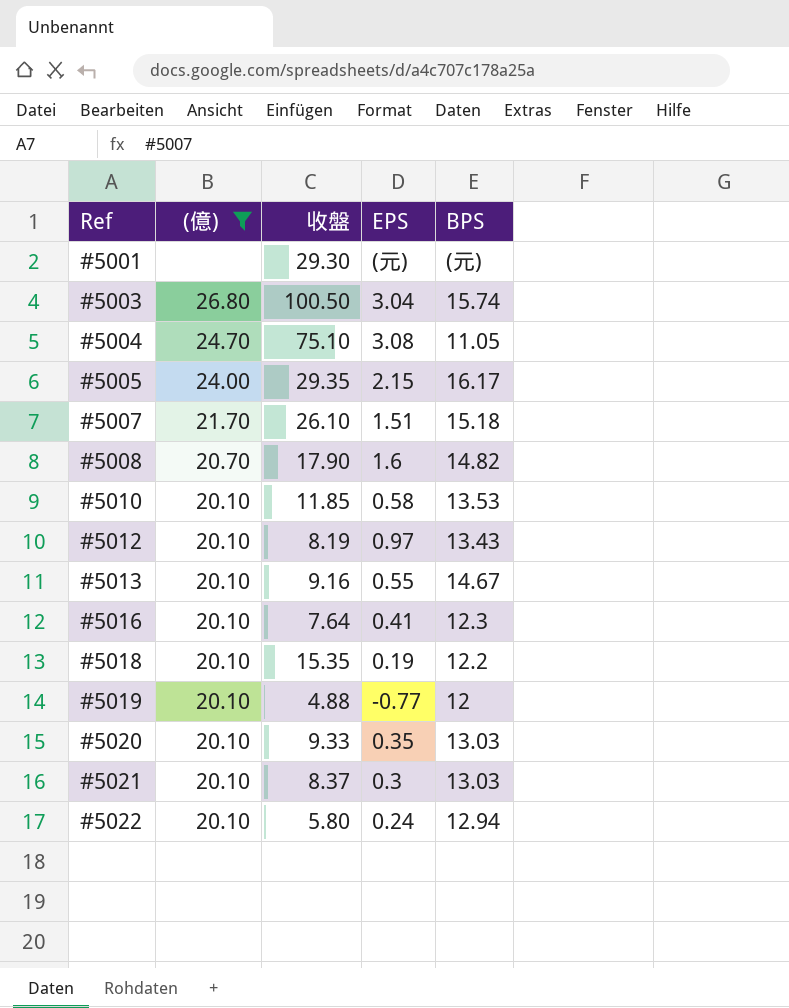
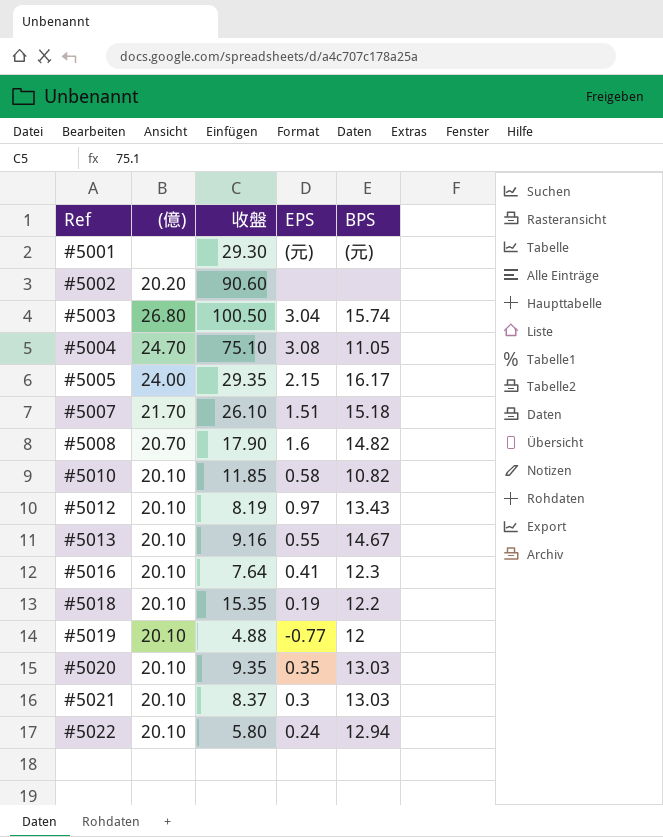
filter: (億) != 20.20 -> none
#5010 | BPS: 13.53 -> 10.82
#5020 | 收盤: 9.33 -> 9.35

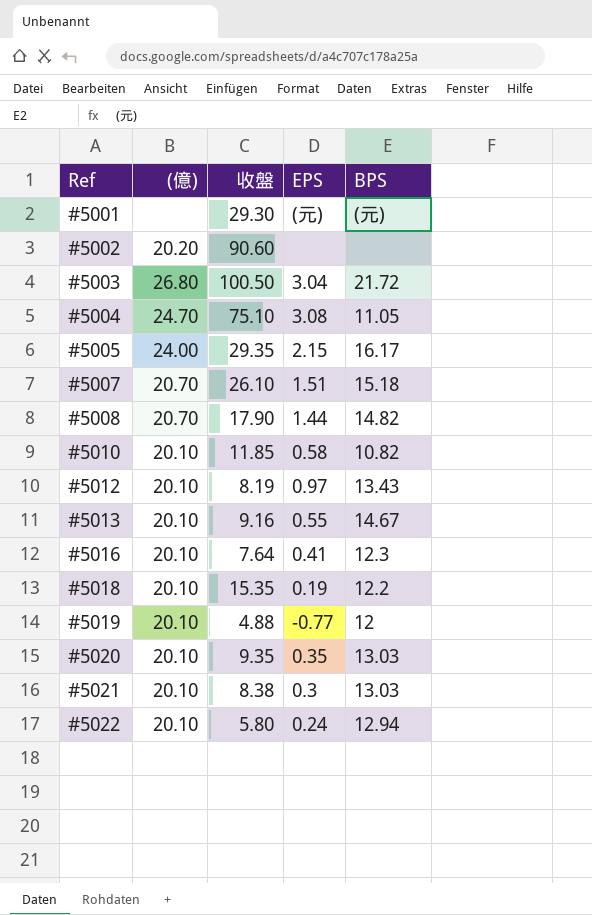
#5003 | BPS: 15.74 -> 21.72
#5007 | (億): 21.70 -> 20.70
#5008 | EPS: 1.6 -> 1.44
#5021 | 收盤: 8.37 -> 8.38

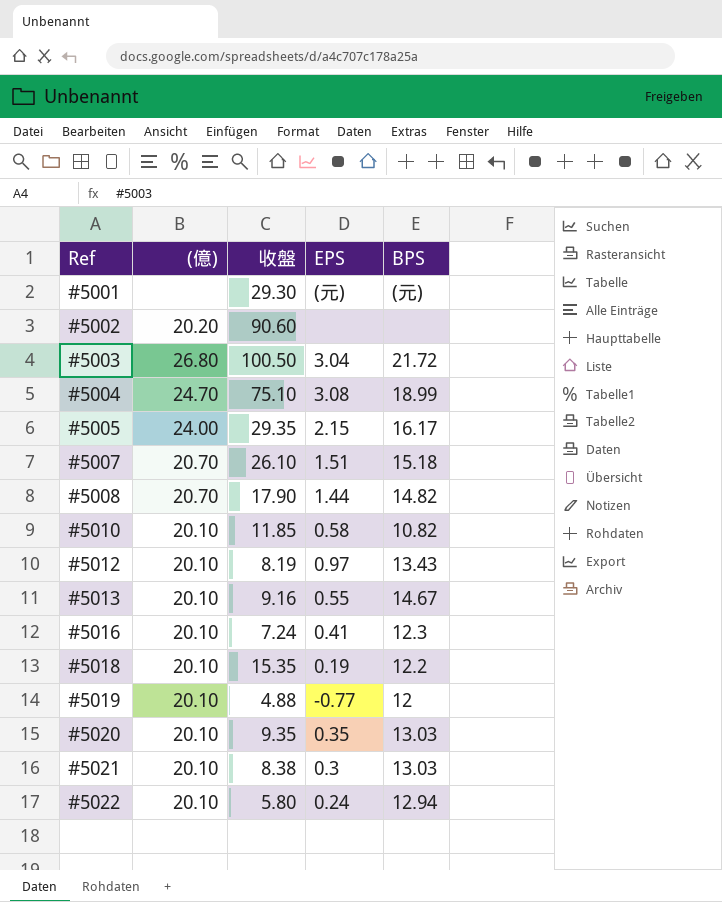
#5004 | BPS: 11.05 -> 18.99
#5016 | 收盤: 7.64 -> 7.24

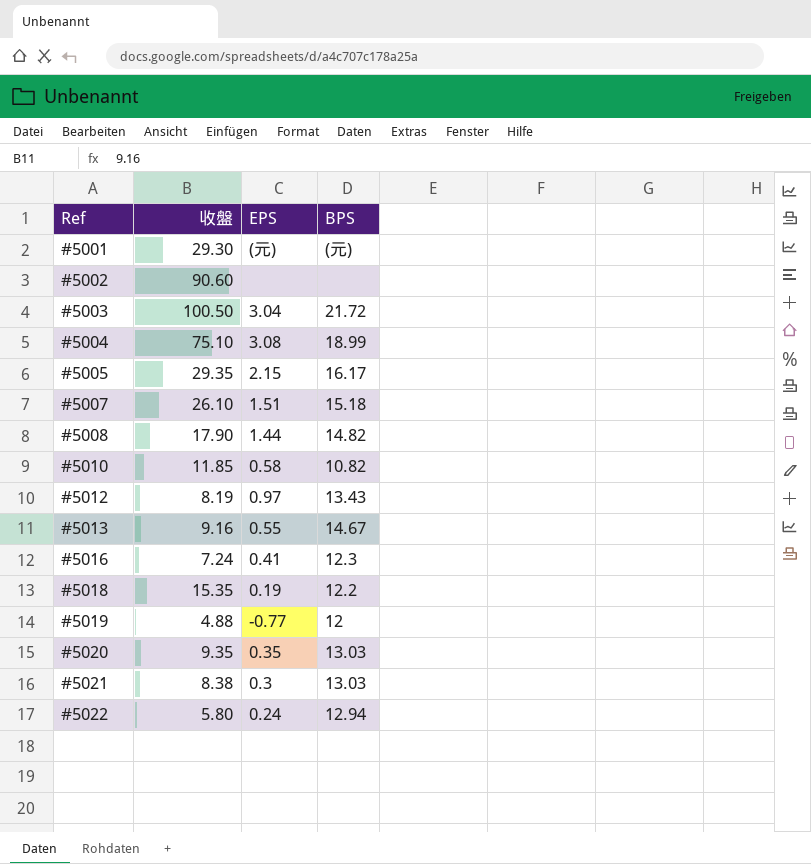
column (億) | position: 2 -> none

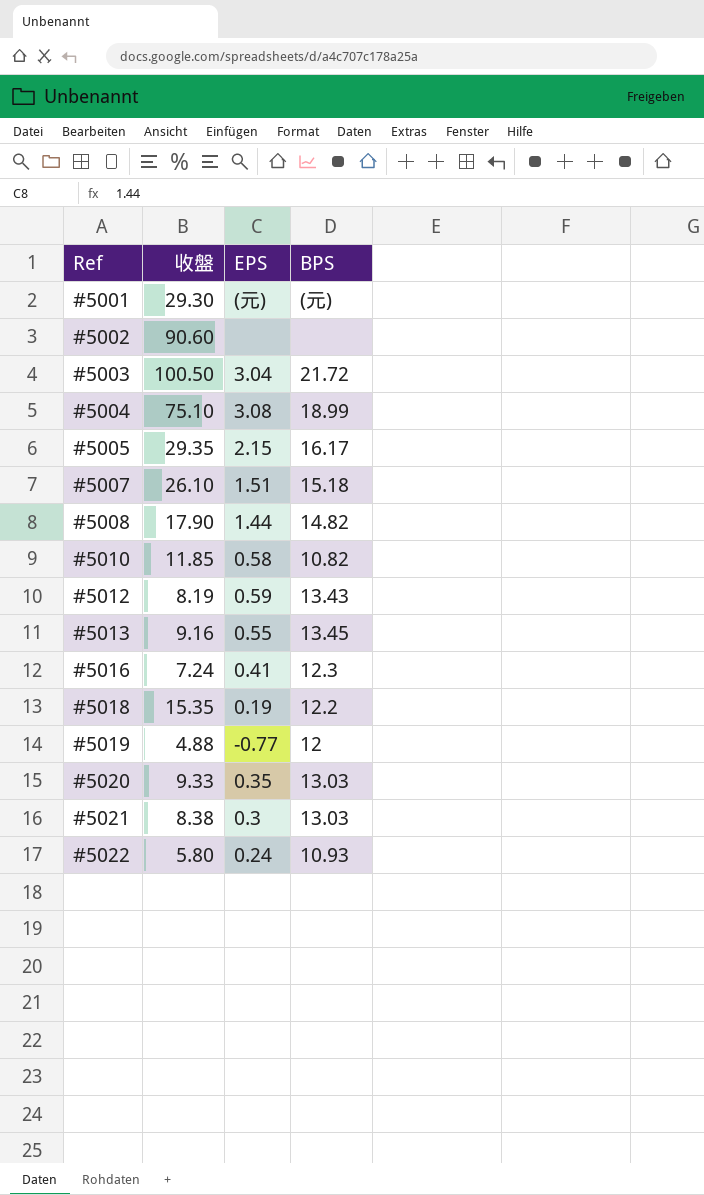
#5012 | EPS: 0.97 -> 0.59
#5013 | BPS: 14.67 -> 13.45
#5020 | 收盤: 9.35 -> 9.33
#5022 | BPS: 12.94 -> 10.93

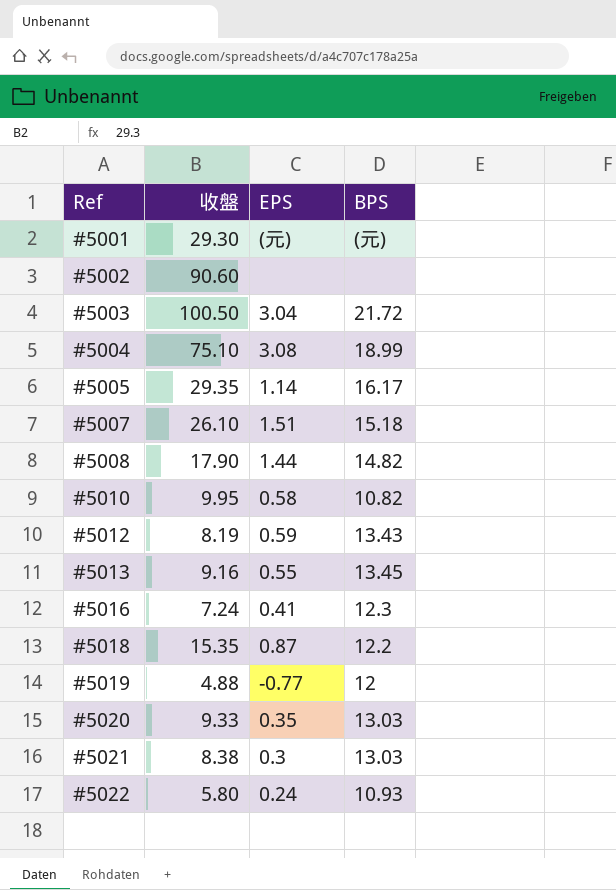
#5005 | EPS: 2.15 -> 1.14
#5010 | 收盤: 11.85 -> 9.95
#5018 | EPS: 0.19 -> 0.87

